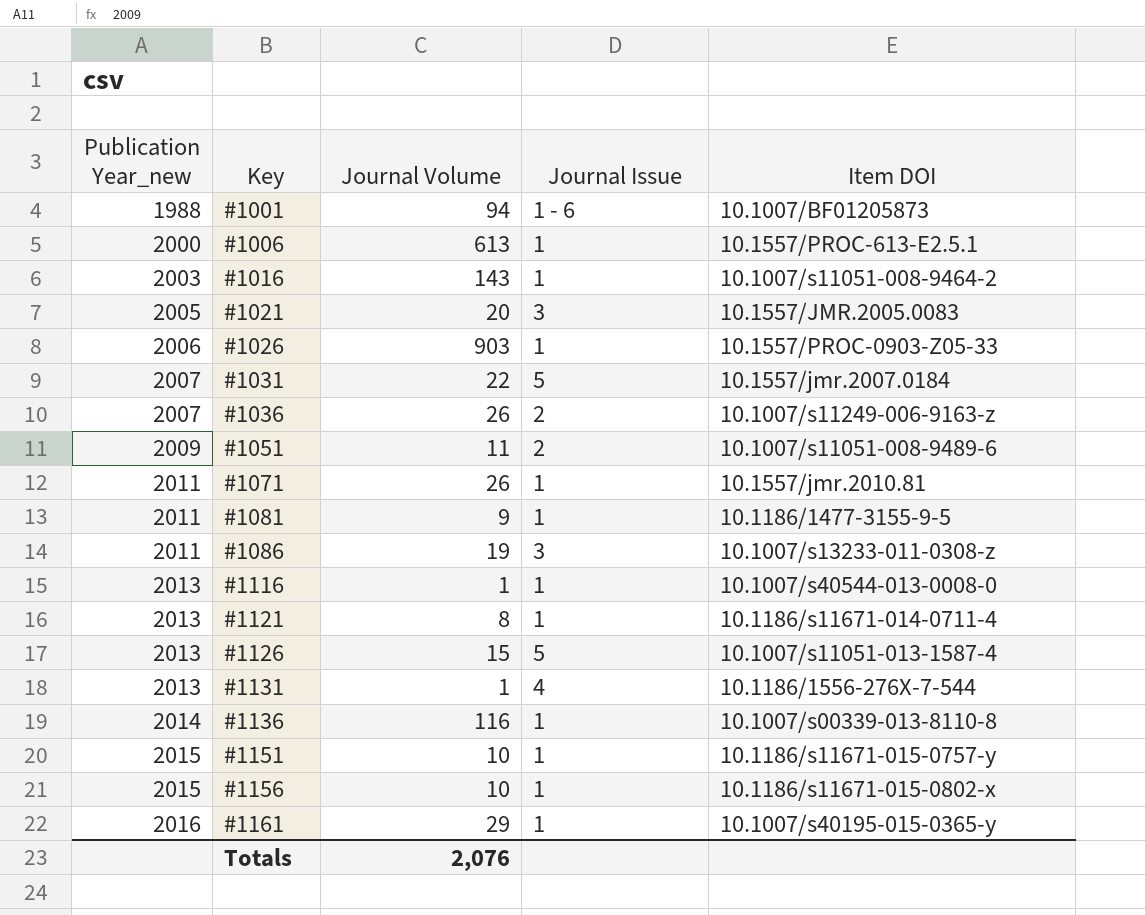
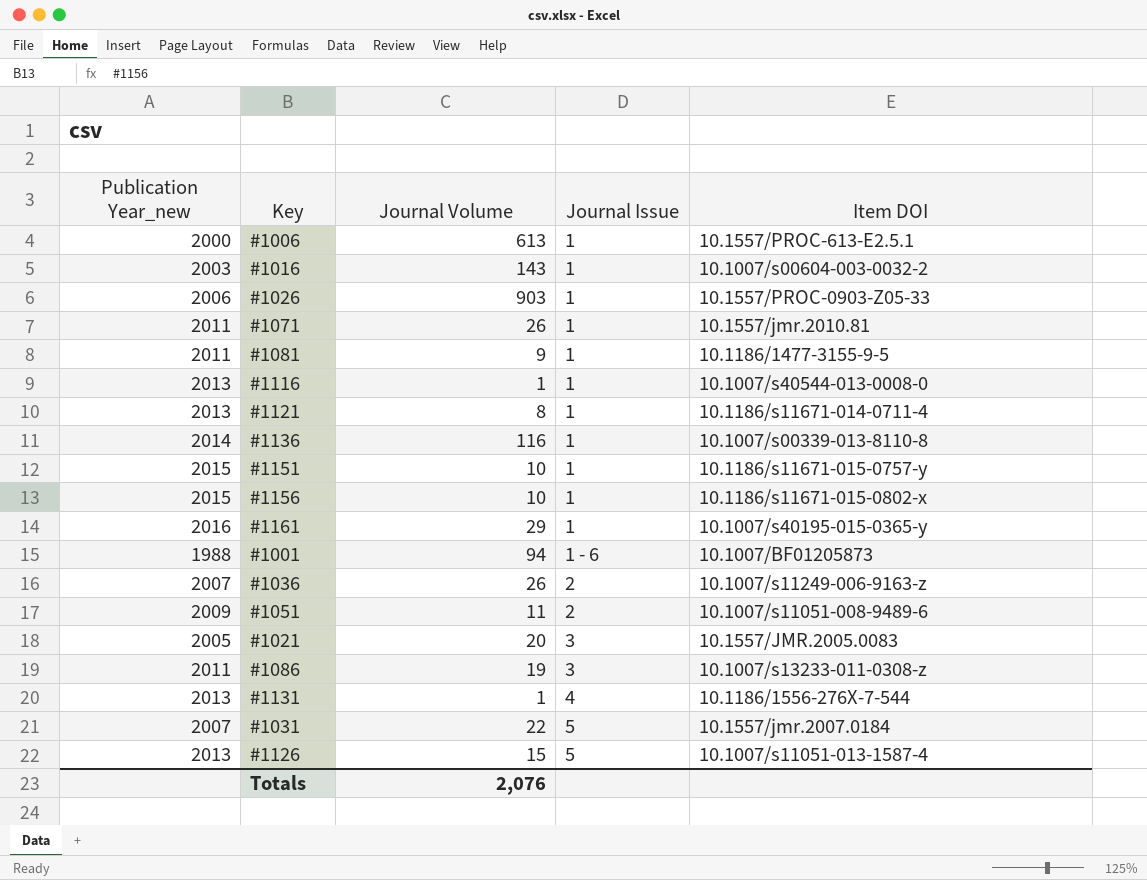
row order: Publication Year_new ascending -> Journal Issue ascending
#1016 | Item DOI: 10.1007/s11051-008-9464-2 -> 10.1007/s00604-003-0032-2

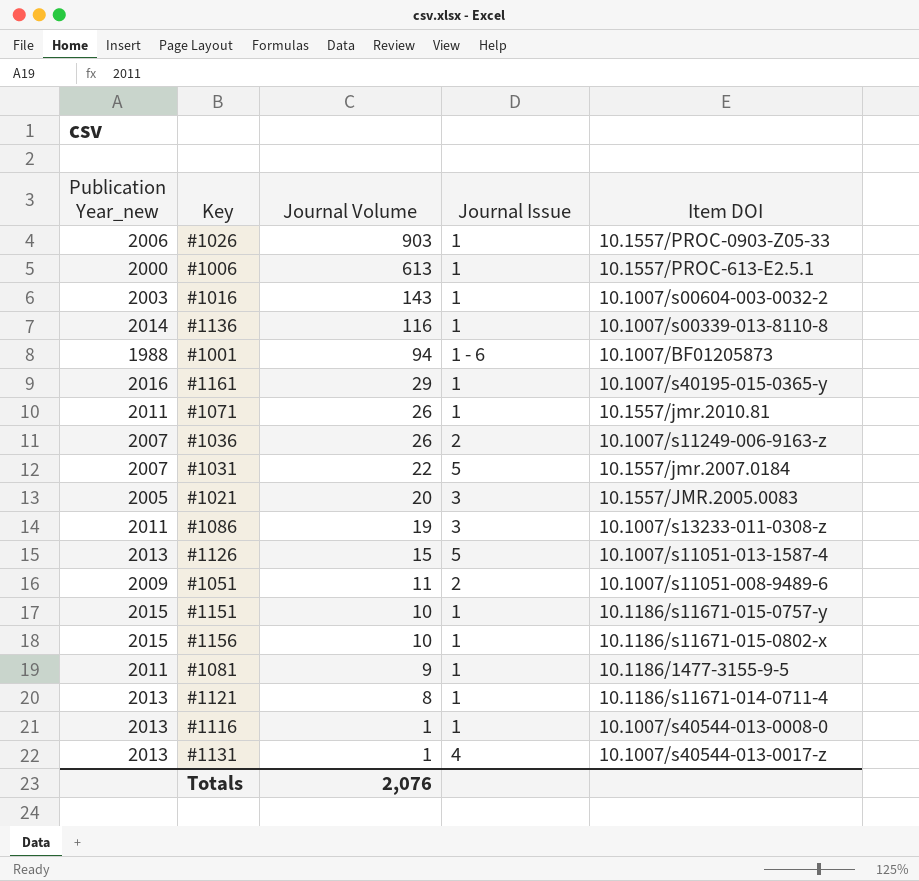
row order: Journal Issue ascending -> Journal Volume descending
#1131 | Item DOI: 10.1186/1556-276X-7-544 -> 10.1007/s40544-013-0017-z

